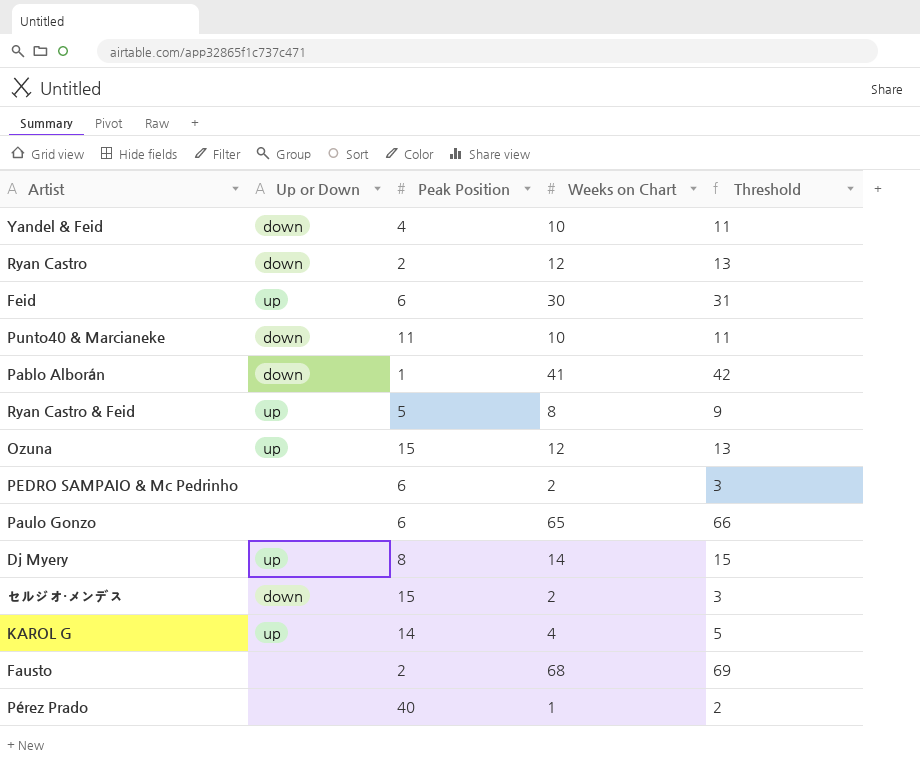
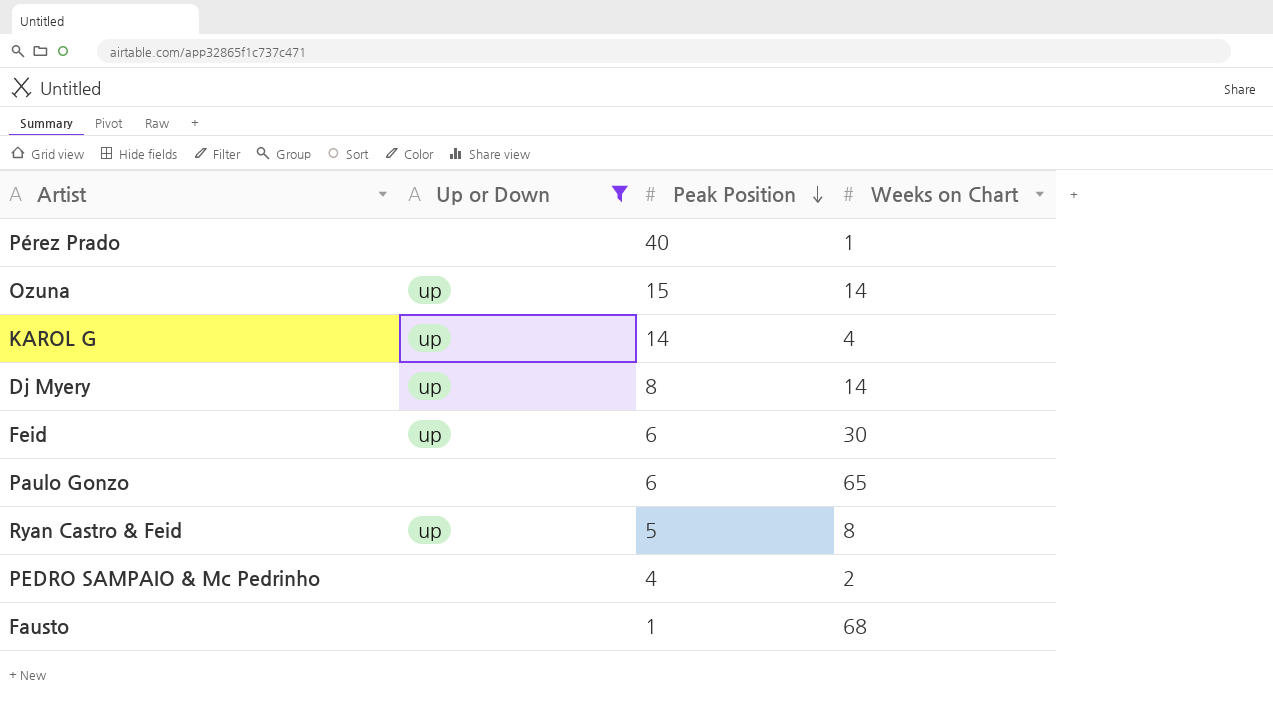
filter: none -> Up or Down != down
row order: none -> Peak Position descending
column Threshold | formula: [Weeks on Chart] + 1 -> none
Ozuna | Weeks on Chart: 12 -> 14
PEDRO SAMPAIO & Mc Pedrinho | Peak Position: 6 -> 4
Fausto | Peak Position: 2 -> 1

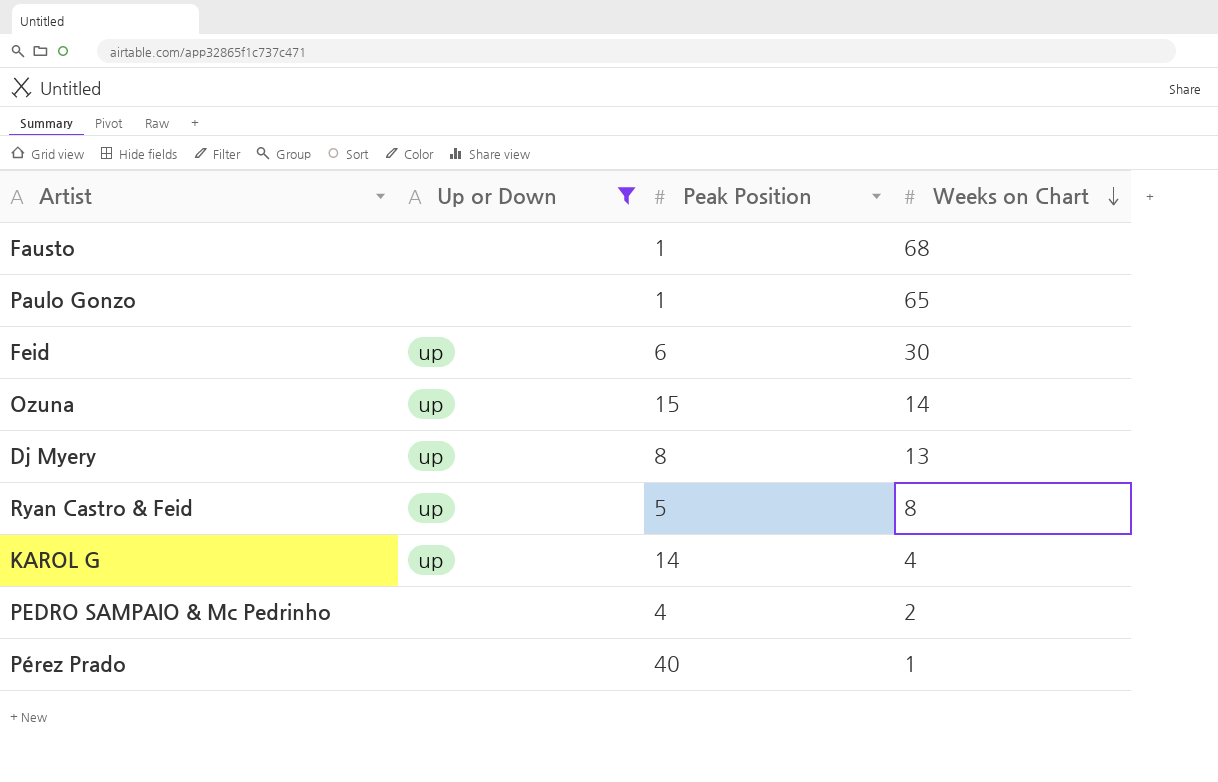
row order: Peak Position descending -> Weeks on Chart descending
Paulo Gonzo | Peak Position: 6 -> 1
Dj Myery | Weeks on Chart: 14 -> 13

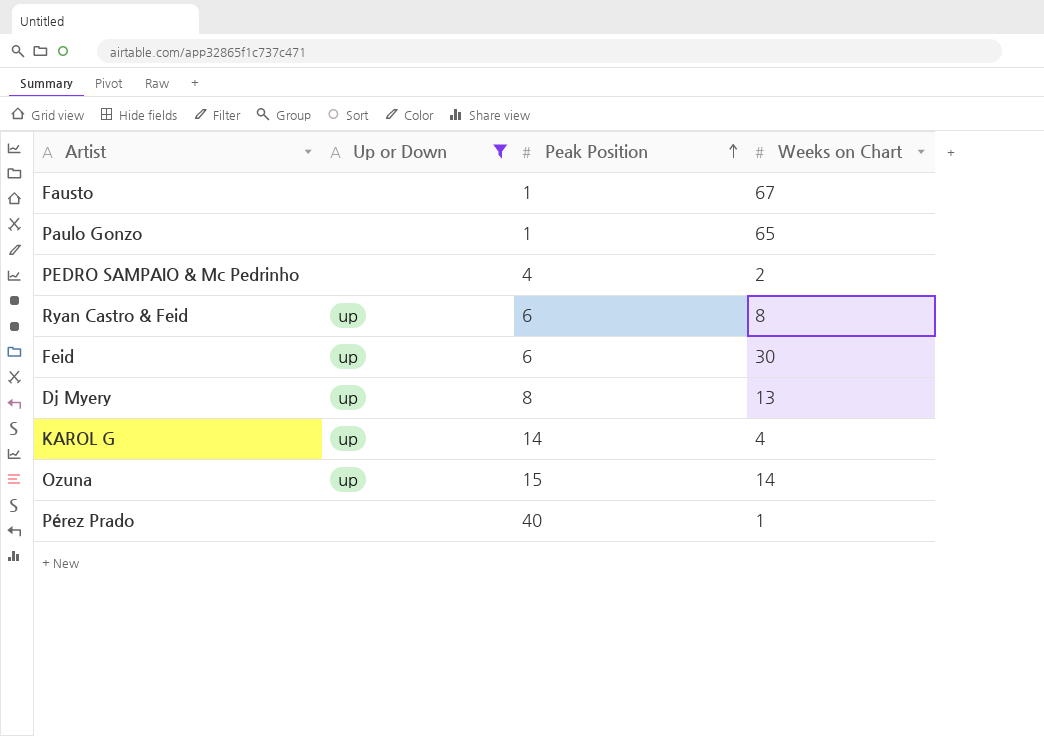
row order: Weeks on Chart descending -> Peak Position ascending
Fausto | Weeks on Chart: 68 -> 67
Ryan Castro & Feid | Peak Position: 5 -> 6

